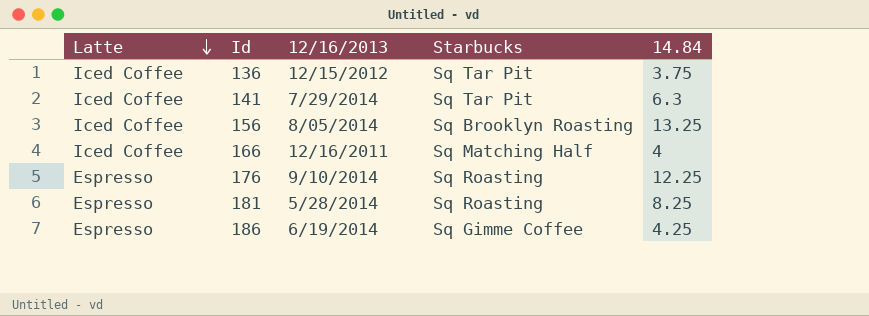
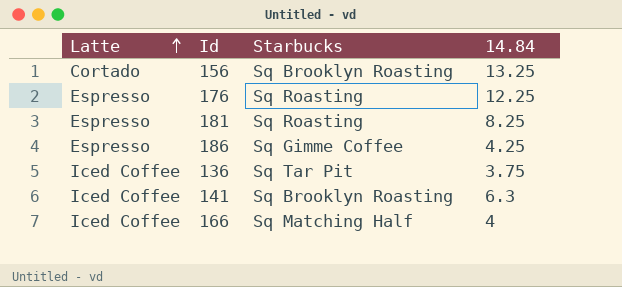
row order: Latte descending -> Latte ascending
column 12/16/2013 | position: 3 -> none
156 | Latte: Iced Coffee -> Cortado
141 | Starbucks: Sq Tar Pit -> Sq Brooklyn Roasting

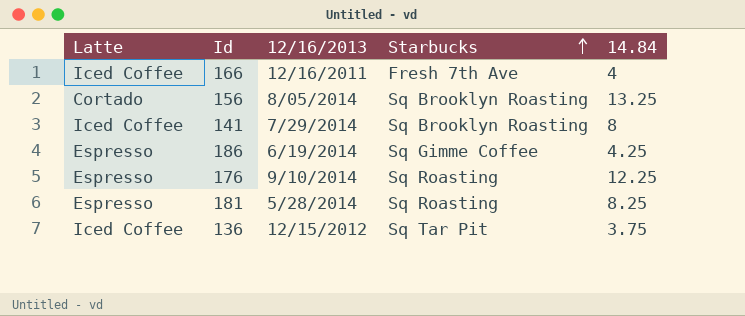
row order: Latte ascending -> Starbucks ascending
column 12/16/2013 | position: none -> 3
166 | Starbucks: Sq Matching Half -> Fresh 7th Ave
141 | 14.84: 6.3 -> 8

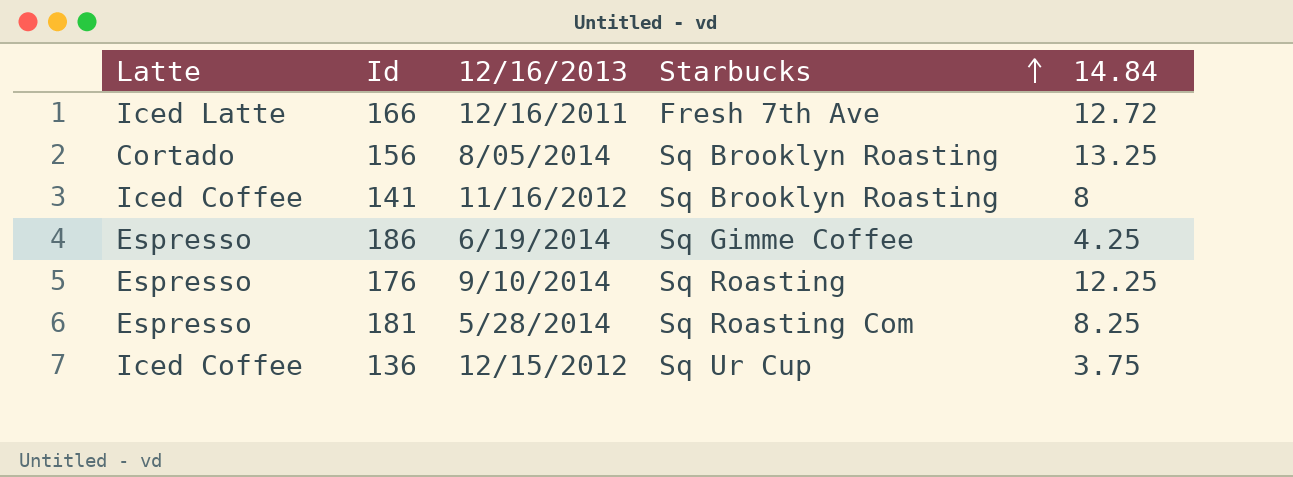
166 | Latte: Iced Coffee -> Iced Latte
166 | 14.84: 4 -> 12.72
141 | 12/16/2013: 7/29/2014 -> 11/16/2012
181 | Starbucks: Sq Roasting -> Sq Roasting Com
136 | Starbucks: Sq Tar Pit -> Sq Ur Cup

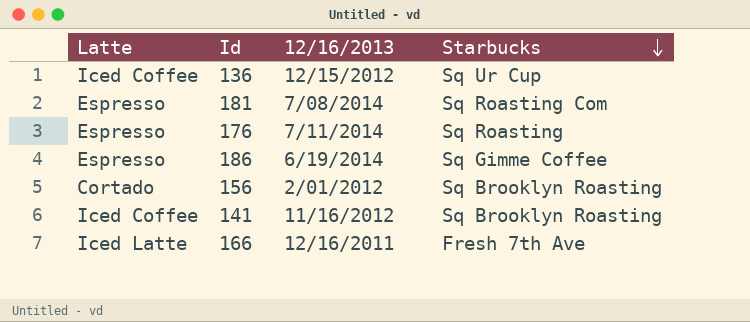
row order: Starbucks ascending -> Starbucks descending
column 14.84 | position: 5 -> none
181 | 12/16/2013: 5/28/2014 -> 7/08/2014
176 | 12/16/2013: 9/10/2014 -> 7/11/2014
156 | 12/16/2013: 8/05/2014 -> 2/01/2012

